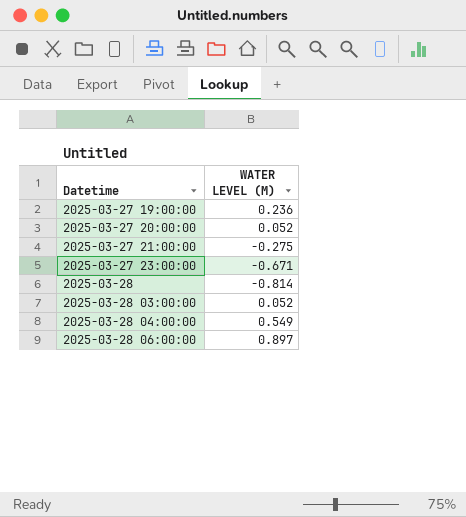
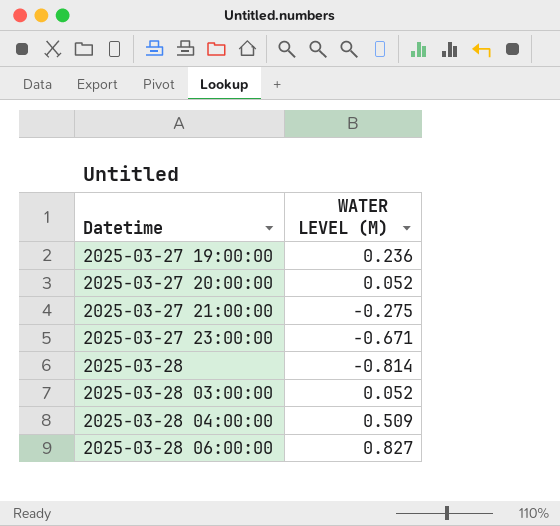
2025-03-28 04:00:00 | WATER LEVEL (M): 0.549 -> 0.509
2025-03-28 06:00:00 | WATER LEVEL (M): 0.897 -> 0.827

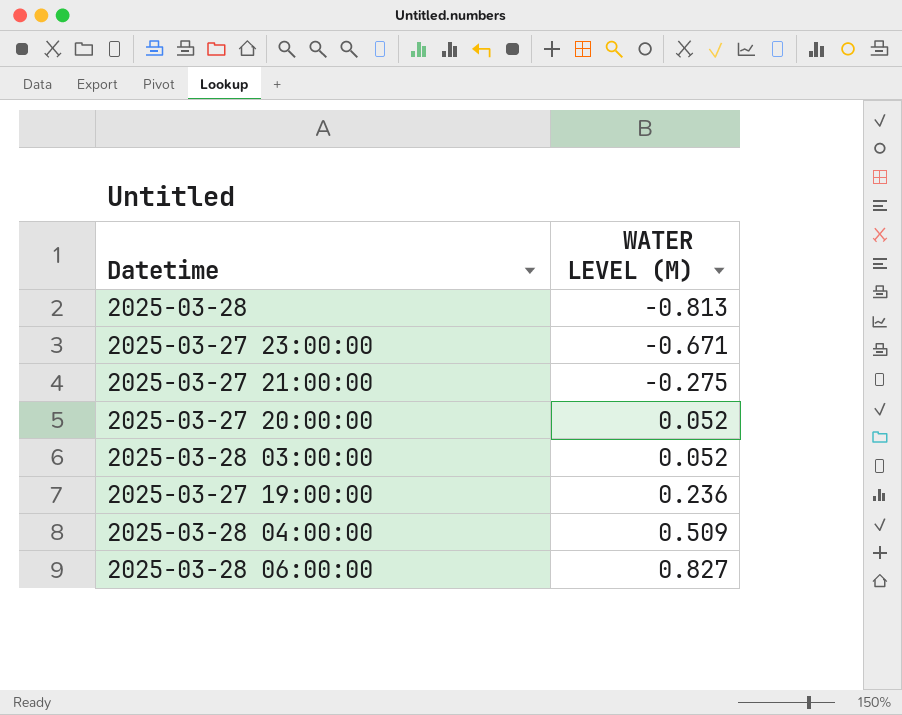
row order: Datetime ascending -> WATER LEVEL (M) ascending
2025-03-28 | WATER LEVEL (M): -0.814 -> -0.813

